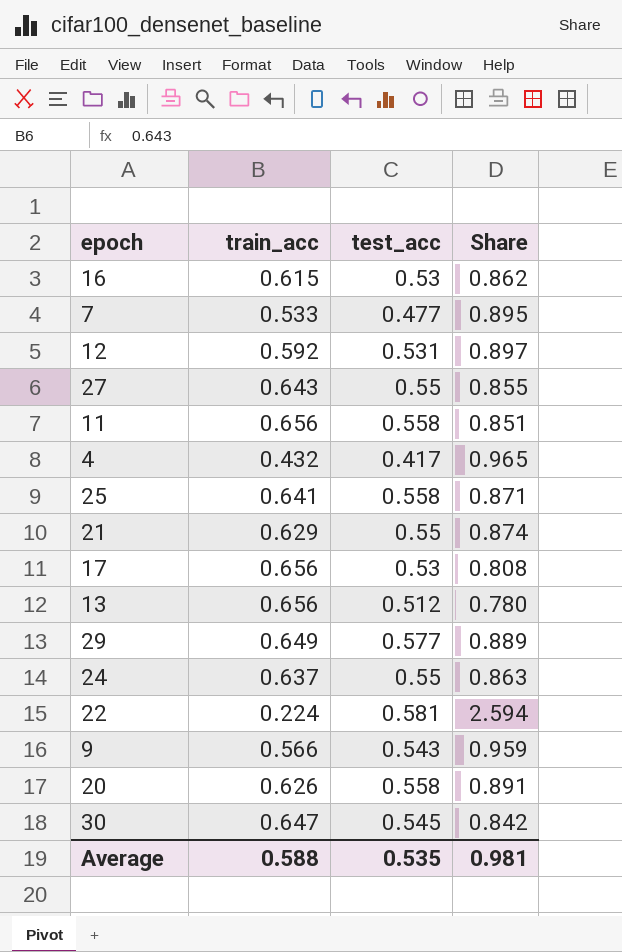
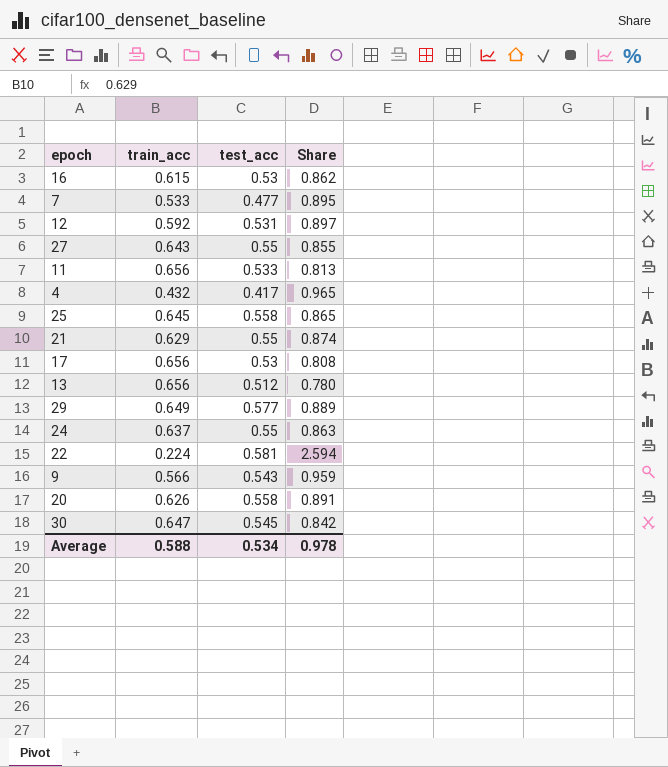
11 | test_acc: 0.558 -> 0.533
11 | Share: 0.851 -> 0.813
25 | train_acc: 0.641 -> 0.645
25 | Share: 0.871 -> 0.865
Average | test_acc: 0.535 -> 0.534
Average | Share: 0.981 -> 0.978

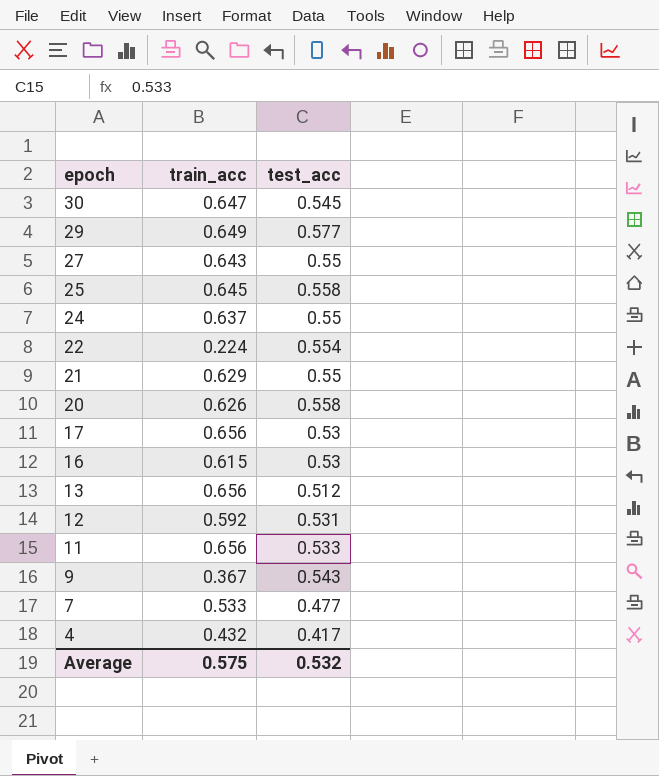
row order: none -> epoch descending
column Share | formula: [test_acc] / [train_acc] -> none
22 | test_acc: 0.581 -> 0.554
9 | train_acc: 0.566 -> 0.367
Average | train_acc: 0.588 -> 0.575
Average | test_acc: 0.534 -> 0.532

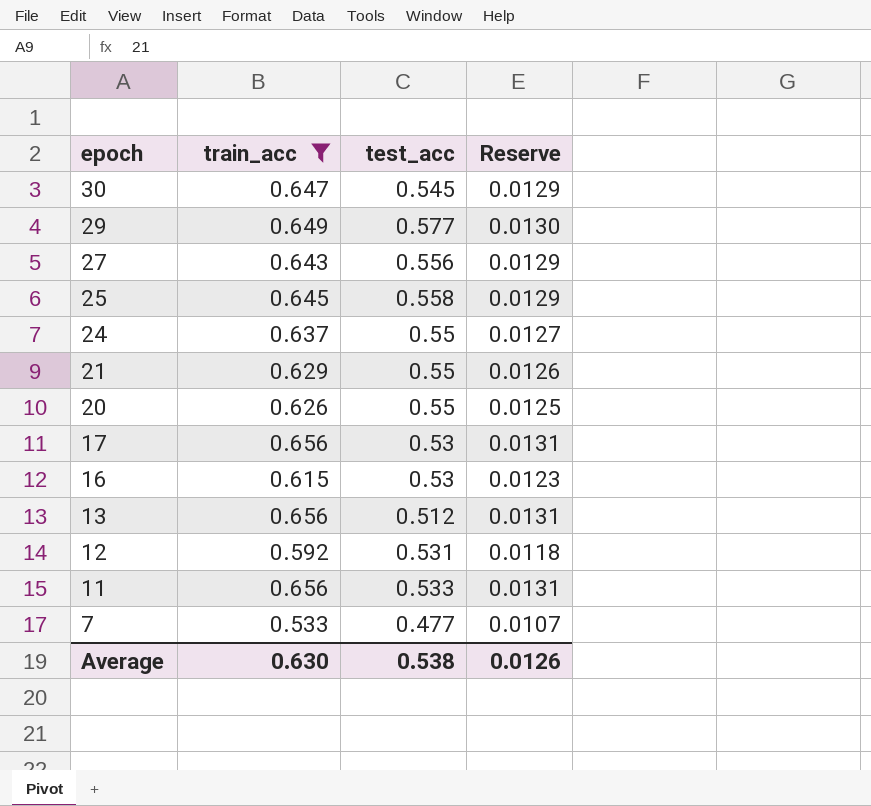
filter: none -> train_acc >= 0.533
column Reserve | formula: none -> [train_acc] * 0.02
27 | test_acc: 0.55 -> 0.556
20 | test_acc: 0.558 -> 0.55
Average | train_acc: 0.575 -> 0.630
Average | test_acc: 0.532 -> 0.538

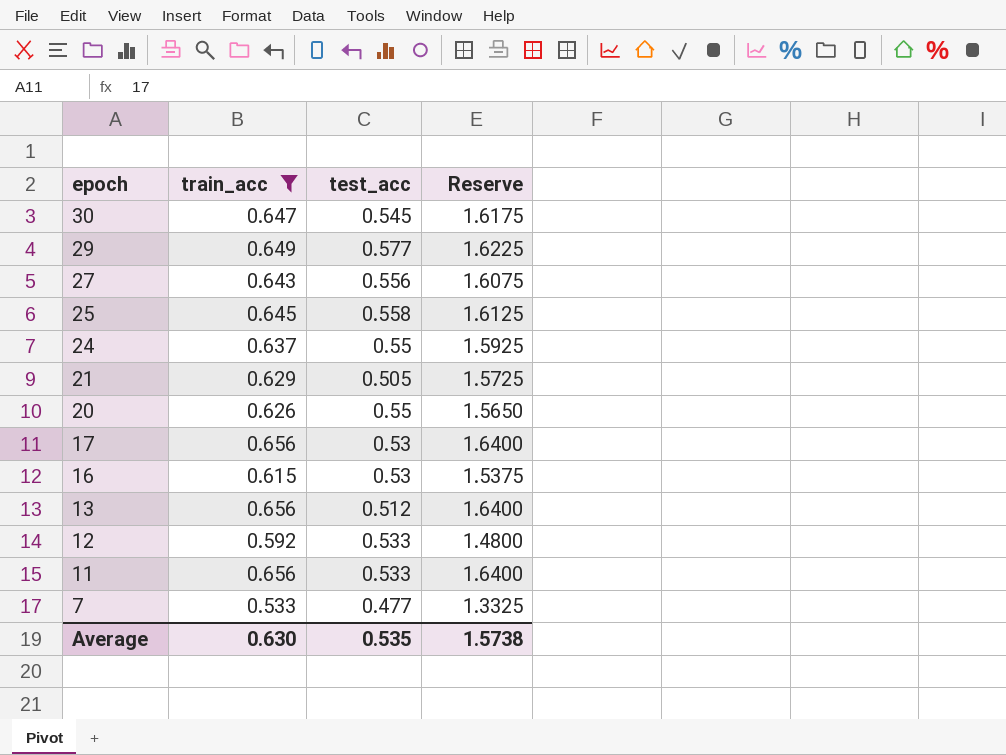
column Reserve | formula: [train_acc] * 0.02 -> [train_acc] * 2.5
21 | test_acc: 0.55 -> 0.505
12 | test_acc: 0.531 -> 0.533
Average | test_acc: 0.538 -> 0.535
Average | Reserve: 0.0126 -> 1.5738

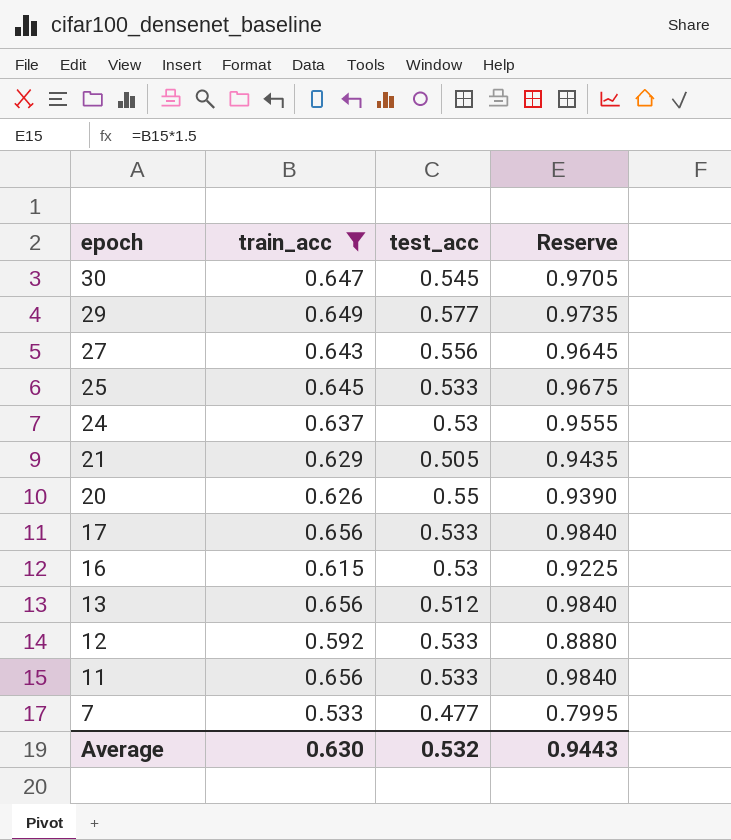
column Reserve | formula: [train_acc] * 2.5 -> [train_acc] * 1.5
25 | test_acc: 0.558 -> 0.533
24 | test_acc: 0.55 -> 0.53
17 | test_acc: 0.53 -> 0.533
Average | test_acc: 0.535 -> 0.532
Average | Reserve: 1.5738 -> 0.9443

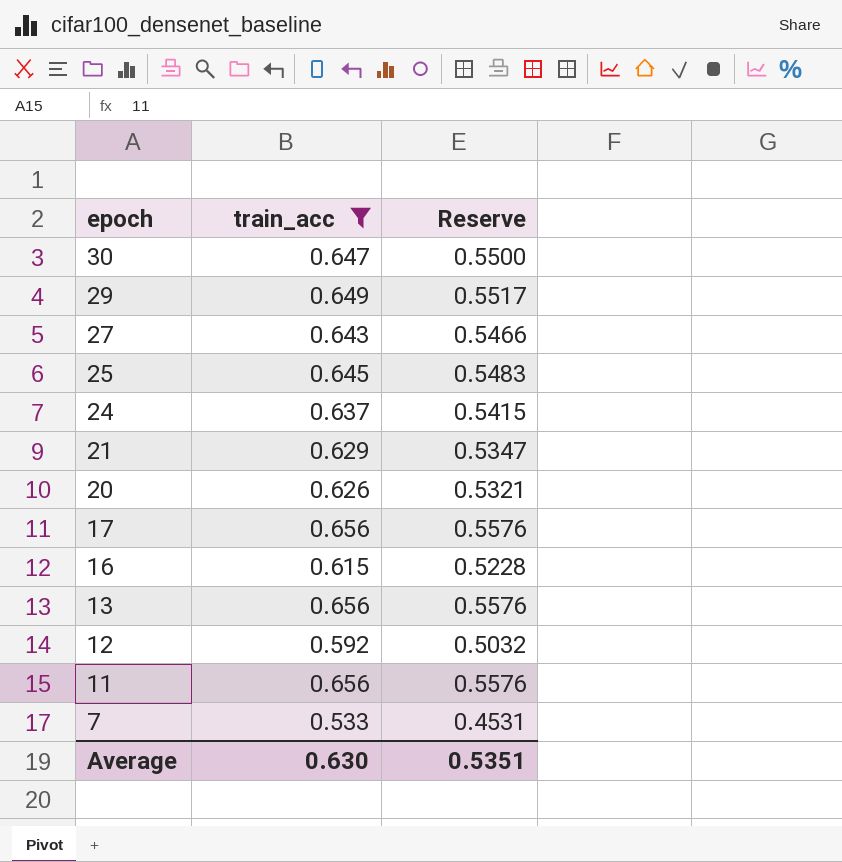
column test_acc | position: 3 -> none
column Reserve | formula: [train_acc] * 1.5 -> [train_acc] * 0.85
Average | Reserve: 0.9443 -> 0.5351

